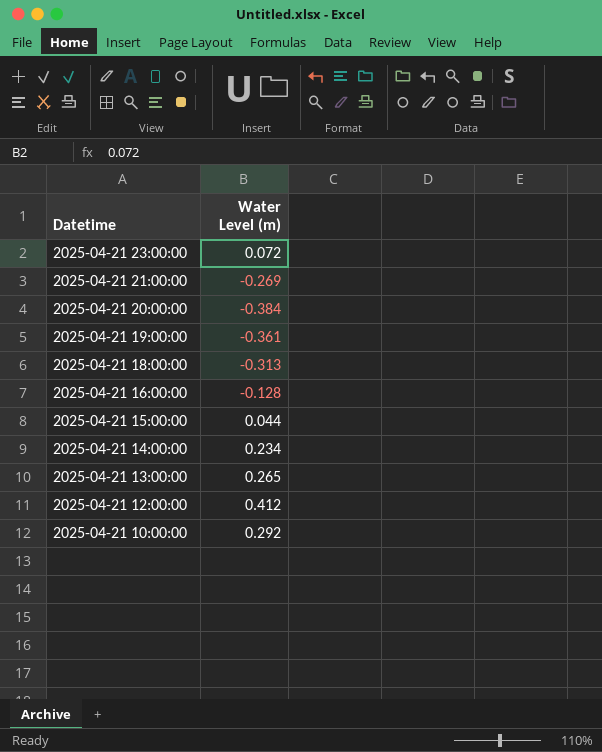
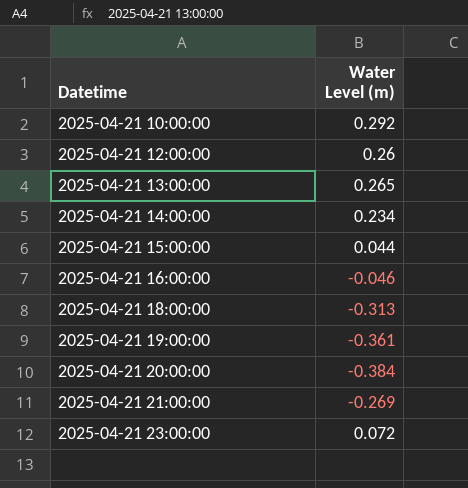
row order: Datetime descending -> Datetime ascending
2025-04-21 12:00:00 | Water Level (m): 0.412 -> 0.26
2025-04-21 16:00:00 | Water Level (m): -0.128 -> -0.046

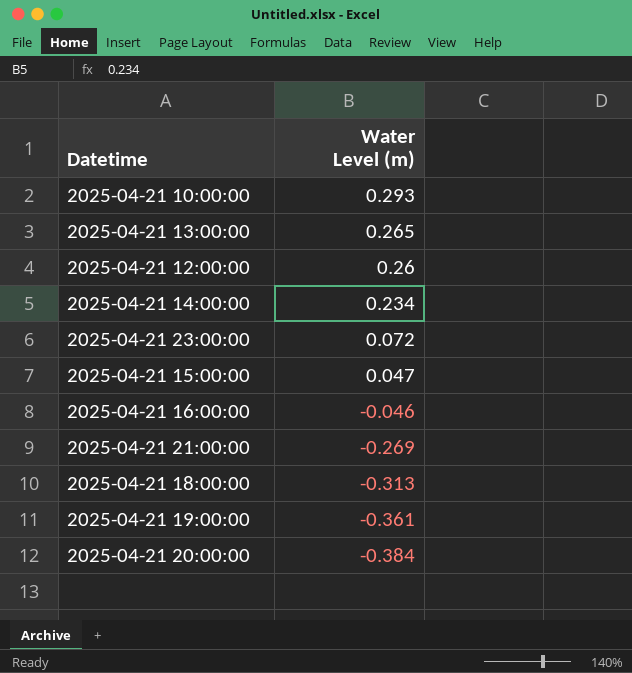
row order: Datetime ascending -> Water Level (m) descending
2025-04-21 10:00:00 | Water Level (m): 0.292 -> 0.293
2025-04-21 15:00:00 | Water Level (m): 0.044 -> 0.047

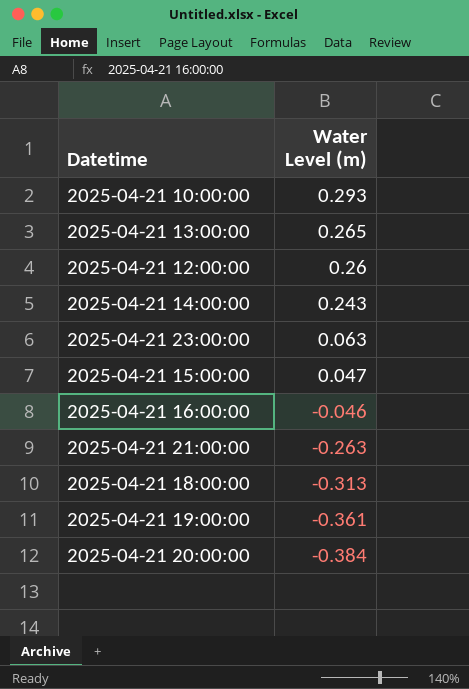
2025-04-21 14:00:00 | Water Level (m): 0.234 -> 0.243
2025-04-21 23:00:00 | Water Level (m): 0.072 -> 0.063
2025-04-21 21:00:00 | Water Level (m): -0.269 -> -0.263

